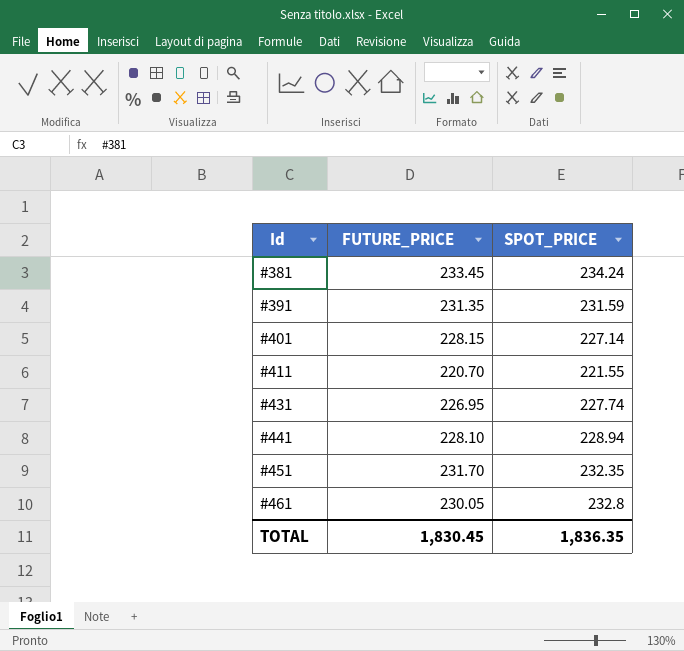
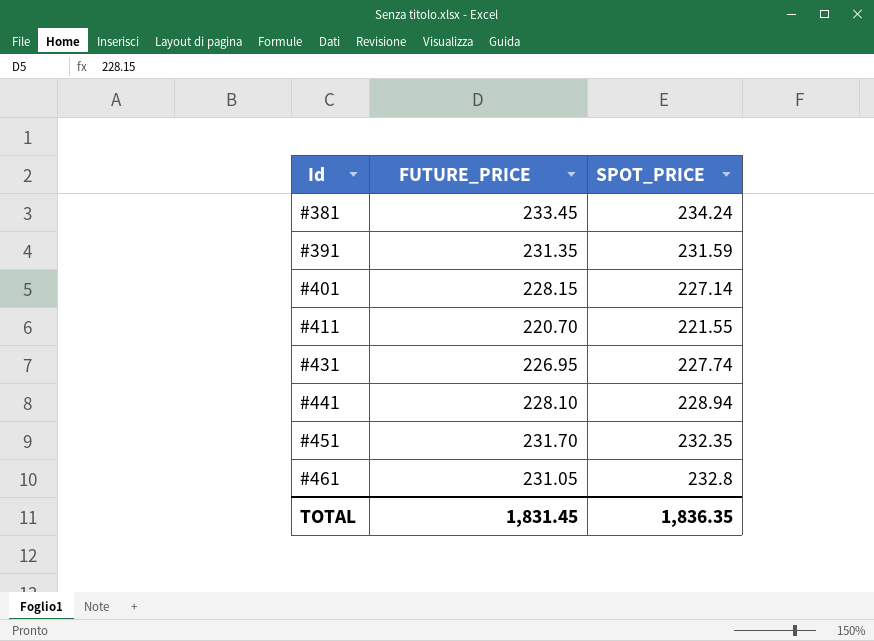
#461 | FUTURE_PRICE: 230.05 -> 231.05
TOTAL | FUTURE_PRICE: 1,830.45 -> 1,831.45

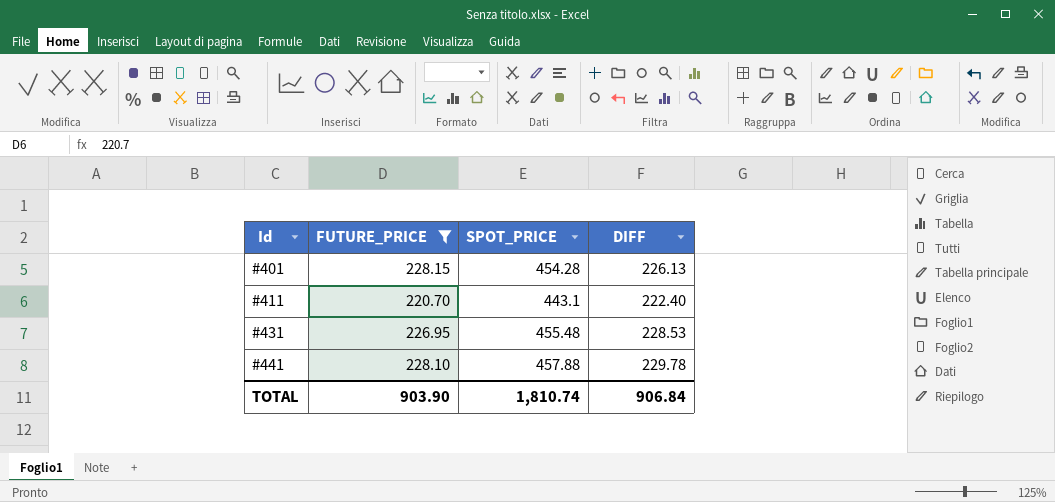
filter: none -> FUTURE_PRICE <= 228.15
column DIFF | formula: none -> [SPOT_PRICE] - [FUTURE_PRICE]
#401 | SPOT_PRICE: 227.14 -> 454.28
#411 | SPOT_PRICE: 221.55 -> 443.1
#431 | SPOT_PRICE: 227.74 -> 455.48
#441 | SPOT_PRICE: 228.94 -> 457.88
TOTAL | FUTURE_PRICE: 1,831.45 -> 903.90
TOTAL | SPOT_PRICE: 1,836.35 -> 1,810.74

